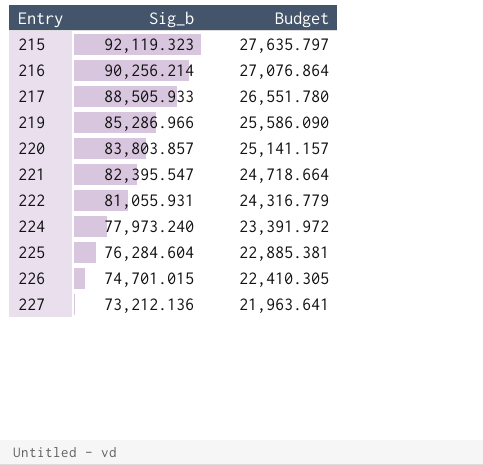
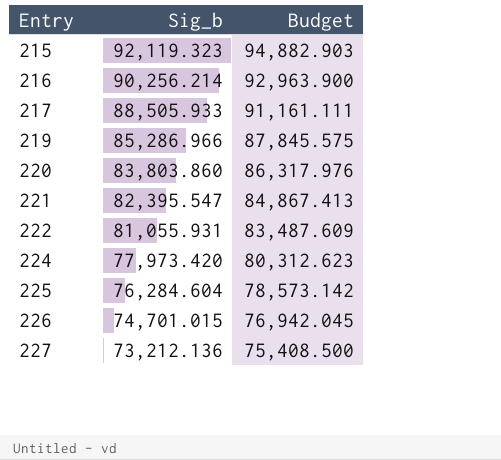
column Budget | formula: [Sig_b] * 0.3 -> [Sig_b] * 1.03
220 | Sig_b: 83,803.857 -> 83,803.860
224 | Sig_b: 77,973.240 -> 77,973.420

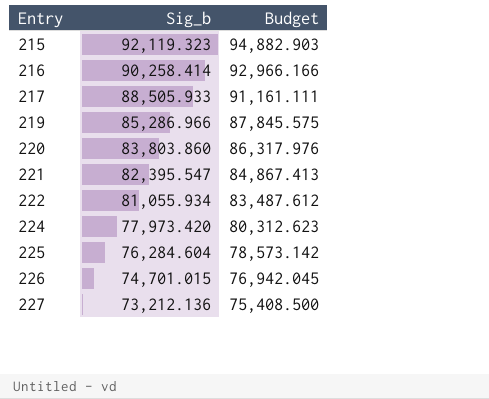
216 | Sig_b: 90,256.214 -> 90,258.414
216 | Budget: 92,963.900 -> 92,966.166
222 | Sig_b: 81,055.931 -> 81,055.934
222 | Budget: 83,487.609 -> 83,487.612

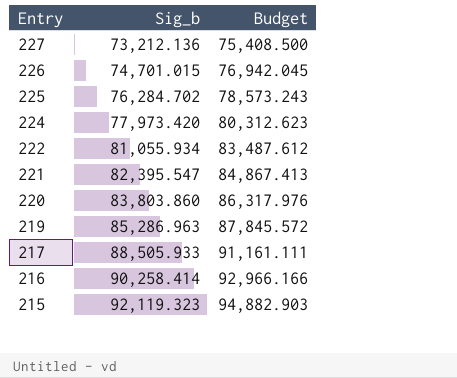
row order: Entry ascending -> Entry descending
225 | Sig_b: 76,284.604 -> 76,284.702
225 | Budget: 78,573.142 -> 78,573.243
219 | Sig_b: 85,286.966 -> 85,286.963
219 | Budget: 87,845.575 -> 87,845.572

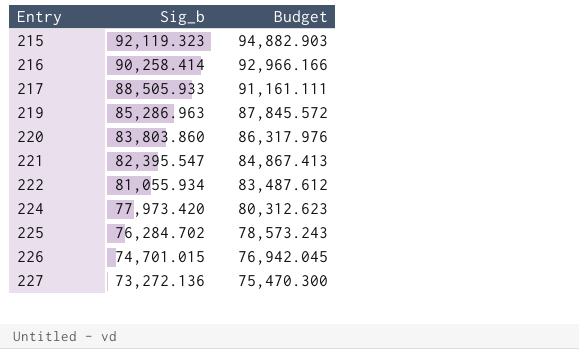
row order: Entry descending -> Entry ascending
227 | Sig_b: 73,212.136 -> 73,272.136
227 | Budget: 75,408.500 -> 75,470.300

